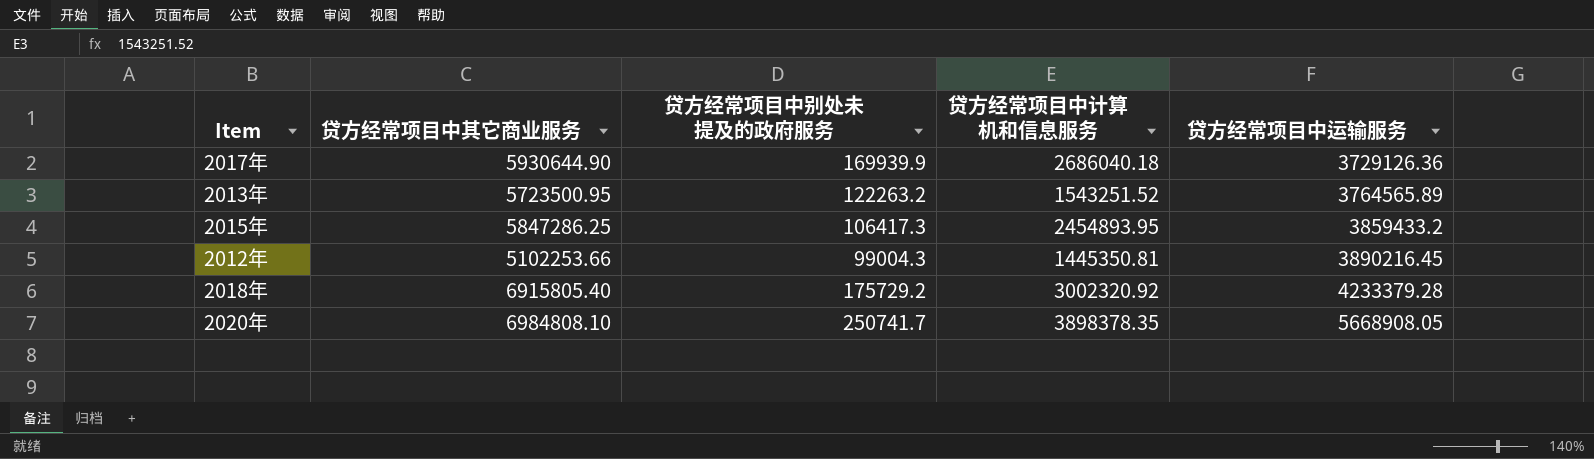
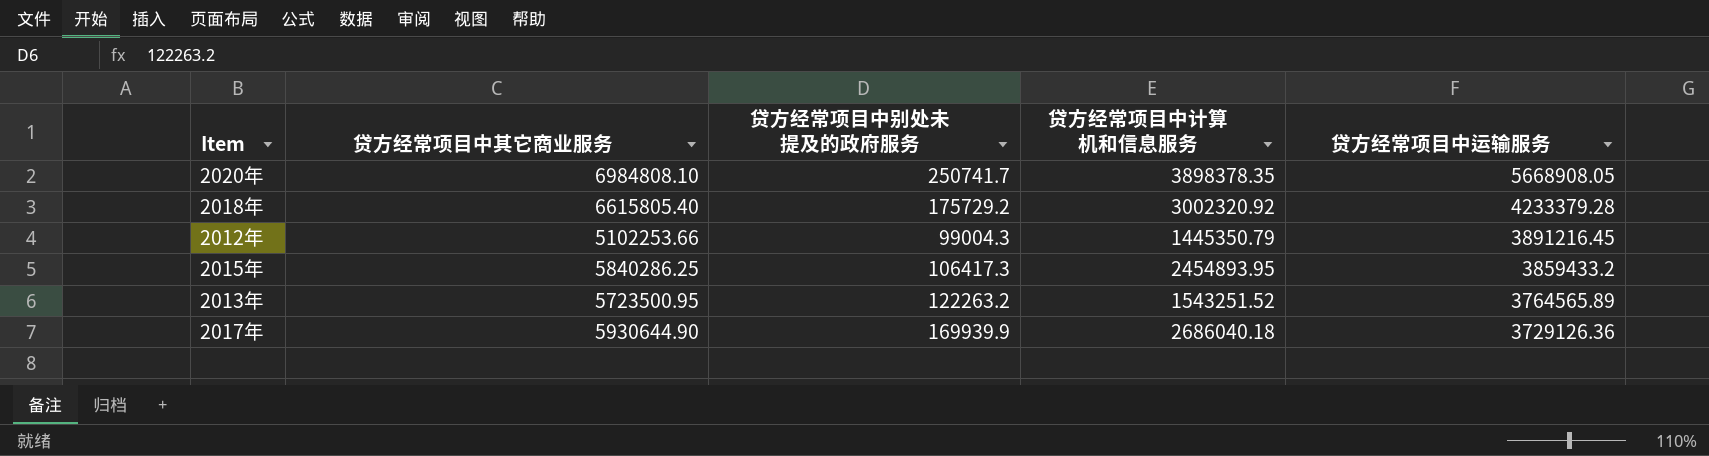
row order: 贷方经常项目中运输服务 ascending -> 贷方经常项目中运输服务 descending
2018年 | 贷方经常项目中其它商业服务: 6915805.40 -> 6615805.40
2012年 | 贷方经常项目中计算机和信息服务: 1445350.81 -> 1445350.79
2012年 | 贷方经常项目中运输服务: 3890216.45 -> 3891216.45
2015年 | 贷方经常项目中其它商业服务: 5847286.25 -> 5840286.25

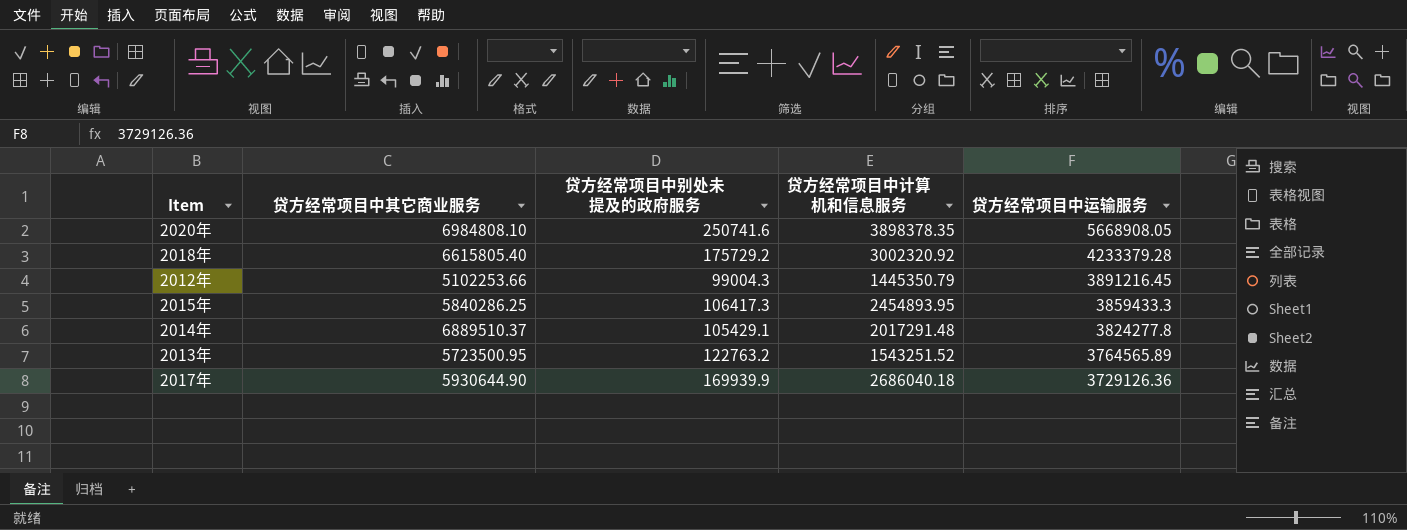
2020年 | 贷方经常项目中别处未提及的政府服务: 250741.7 -> 250741.6
2015年 | 贷方经常项目中运输服务: 3859433.2 -> 3859433.3
row 2014年: none -> 6889510.37 | 105429.1 | 2017291.48 | 3824277.8
2013年 | 贷方经常项目中别处未提及的政府服务: 122263.2 -> 122763.2

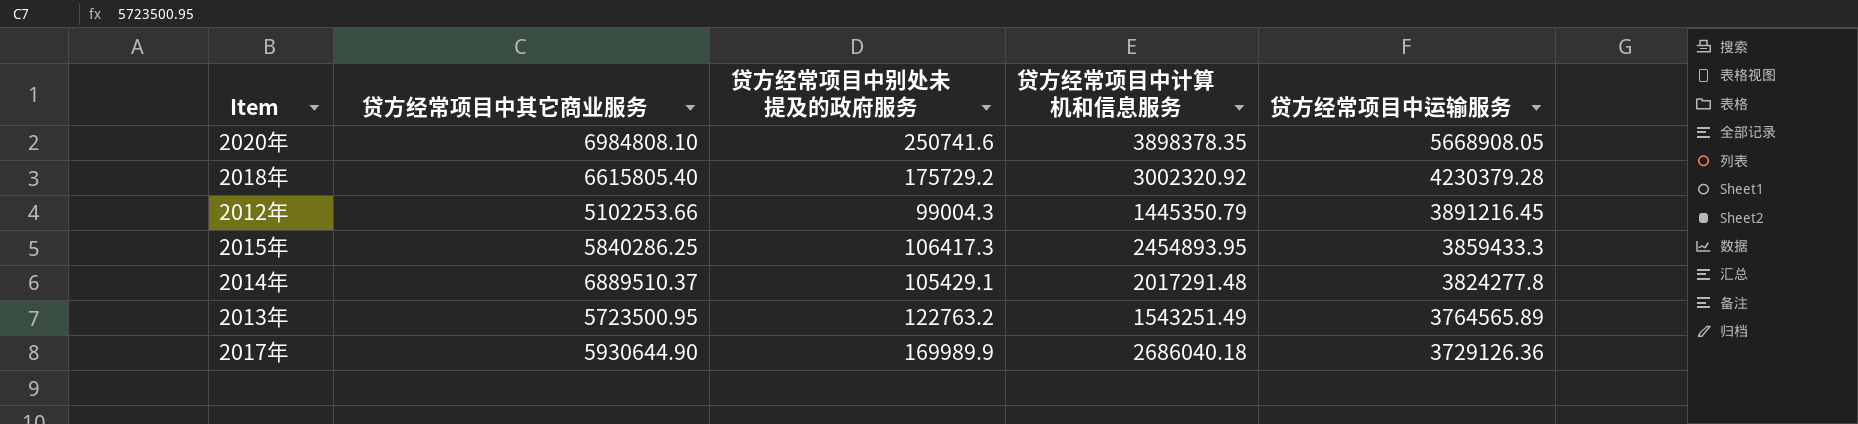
2018年 | 贷方经常项目中运输服务: 4233379.28 -> 4230379.28
2013年 | 贷方经常项目中计算机和信息服务: 1543251.52 -> 1543251.49
2017年 | 贷方经常项目中别处未提及的政府服务: 169939.9 -> 169989.9

